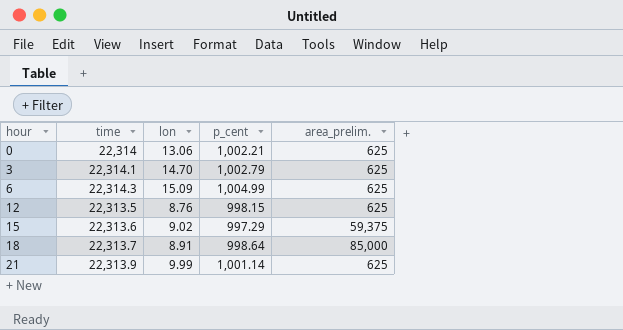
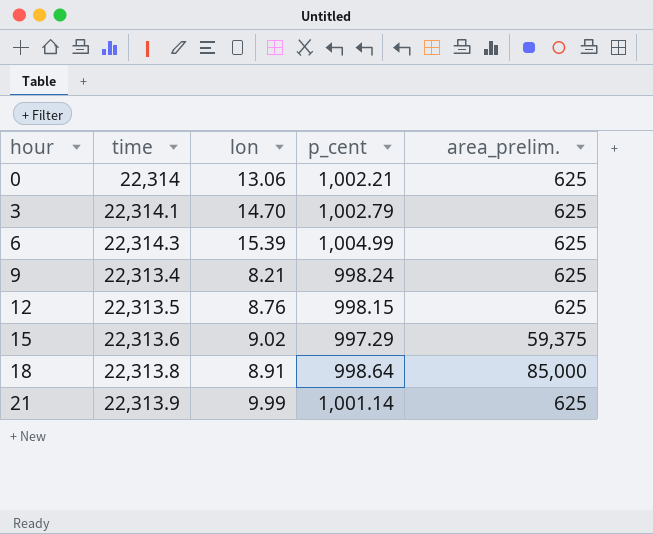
6 | lon: 15.09 -> 15.39
row 9: none -> 22,313.4 | 8.21 | 998.24 | 625
18 | time: 22,313.7 -> 22,313.8

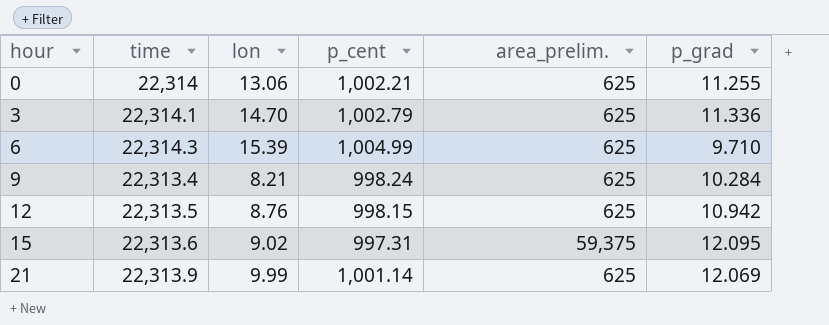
column p_grad | position: none -> 6
row 18: 22,313.8 | 8.91 | 998.64 | 85,000 -> none
15 | p_cent: 997.29 -> 997.31

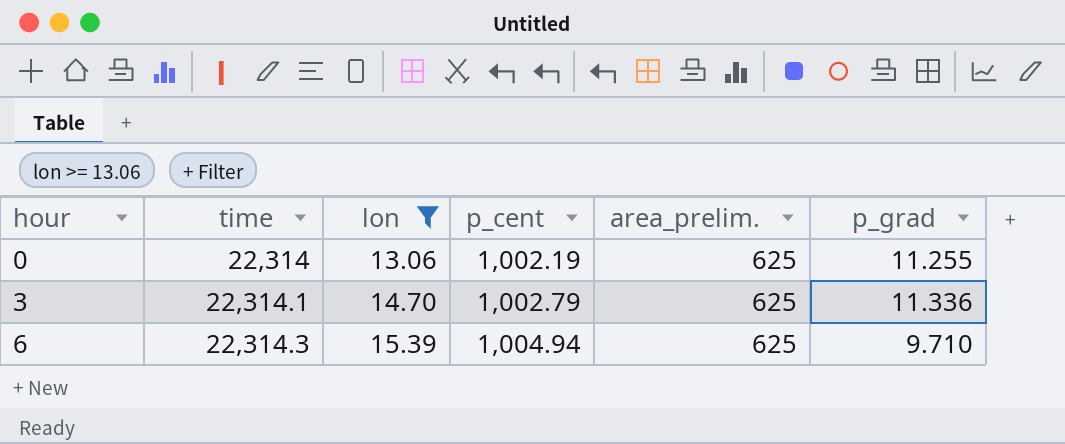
filter: none -> lon >= 13.06
0 | p_cent: 1,002.21 -> 1,002.19
6 | p_cent: 1,004.99 -> 1,004.94

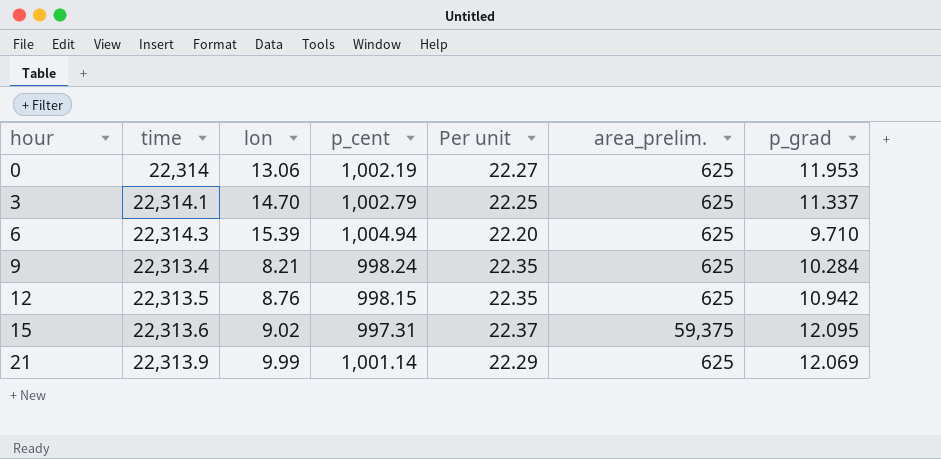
filter: lon >= 13.06 -> none
column Per unit | formula: none -> [time] / [p_cent]
0 | p_grad: 11.255 -> 11.953
3 | p_grad: 11.336 -> 11.337

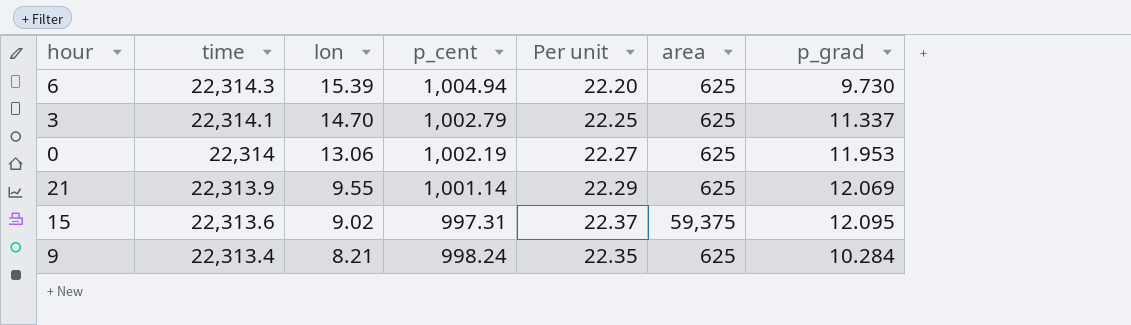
row order: hour ascending -> time descending
column name: area_prelim. -> area
row 12: 22,313.5 | 8.76 | 998.15 | 22.35 | 625 | 10.942 -> none
6 | p_grad: 9.710 -> 9.730
21 | lon: 9.99 -> 9.55

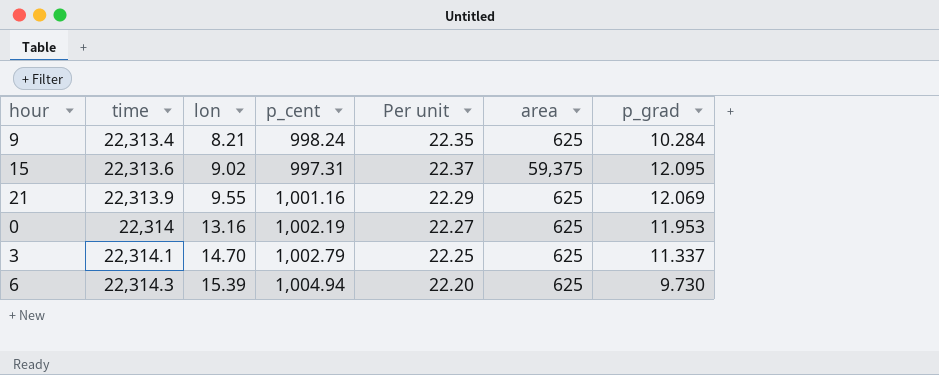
row order: time descending -> time ascending
21 | p_cent: 1,001.14 -> 1,001.16
0 | lon: 13.06 -> 13.16

